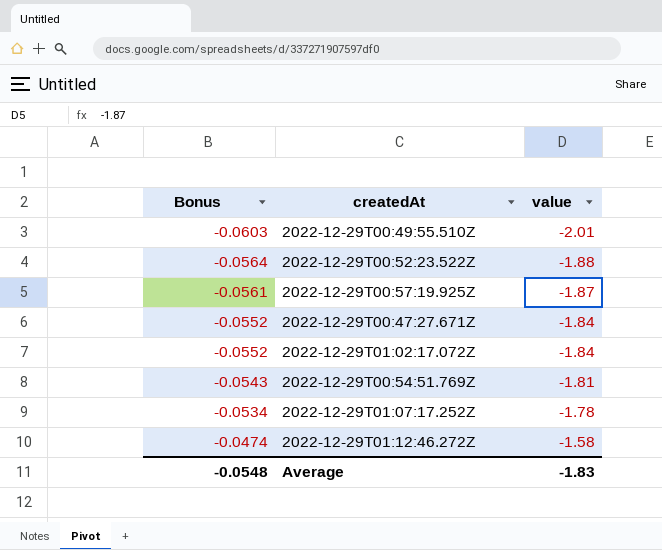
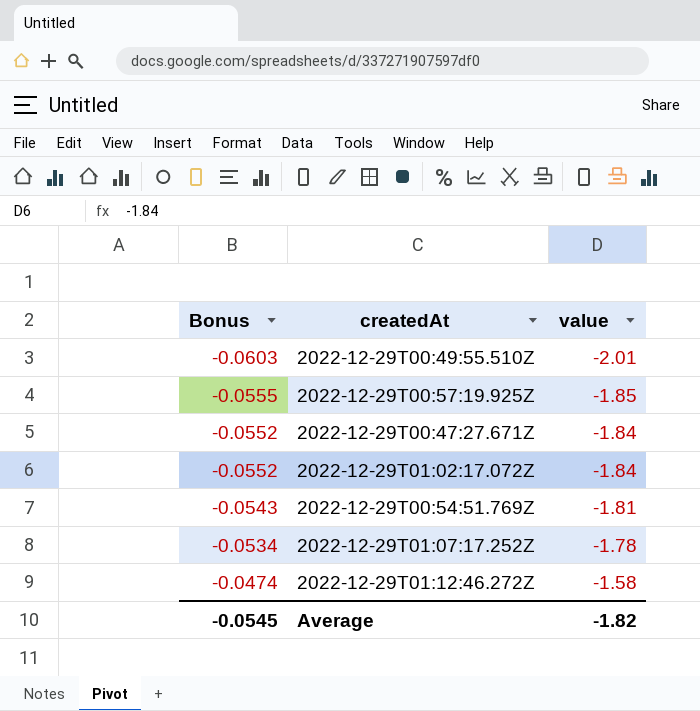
row 2022-12-29T00:52:23.522Z: -0.0564 | -1.88 -> none
2022-12-29T00:57:19.925Z | Bonus: -0.0561 -> -0.0555
2022-12-29T00:57:19.925Z | value: -1.87 -> -1.85
Average | Bonus: -0.0548 -> -0.0545
Average | value: -1.83 -> -1.82

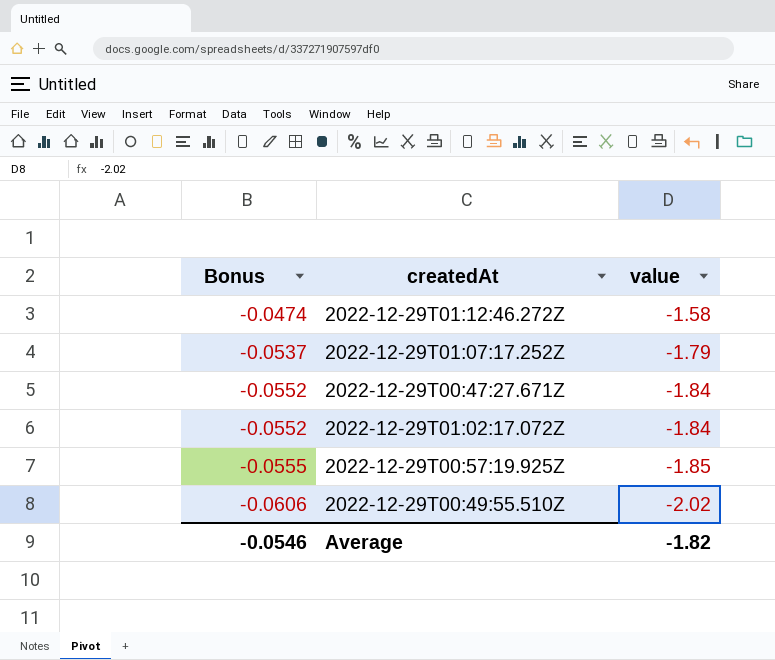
row order: Bonus ascending -> Bonus descending
row 2022-12-29T00:54:51.769Z: -0.0543 | -1.81 -> none
2022-12-29T01:07:17.252Z | Bonus: -0.0534 -> -0.0537
2022-12-29T01:07:17.252Z | value: -1.78 -> -1.79
2022-12-29T00:49:55.510Z | Bonus: -0.0603 -> -0.0606
2022-12-29T00:49:55.510Z | value: -2.01 -> -2.02
Average | Bonus: -0.0545 -> -0.0546

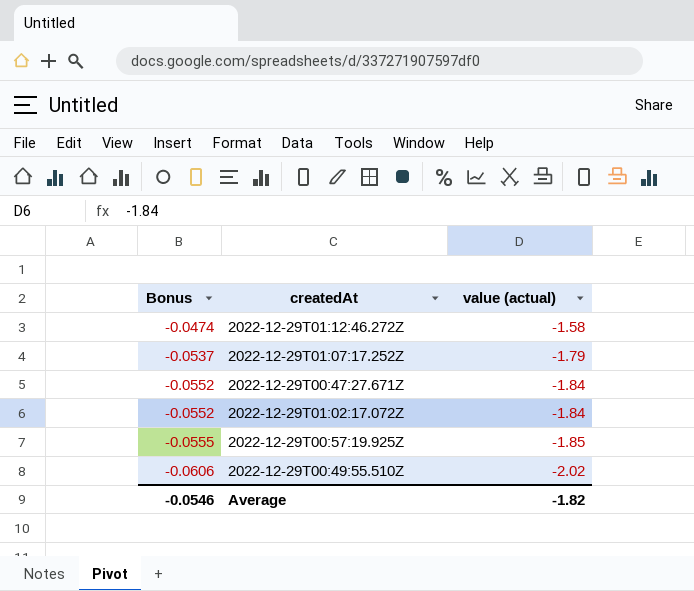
column name: value -> value (actual)

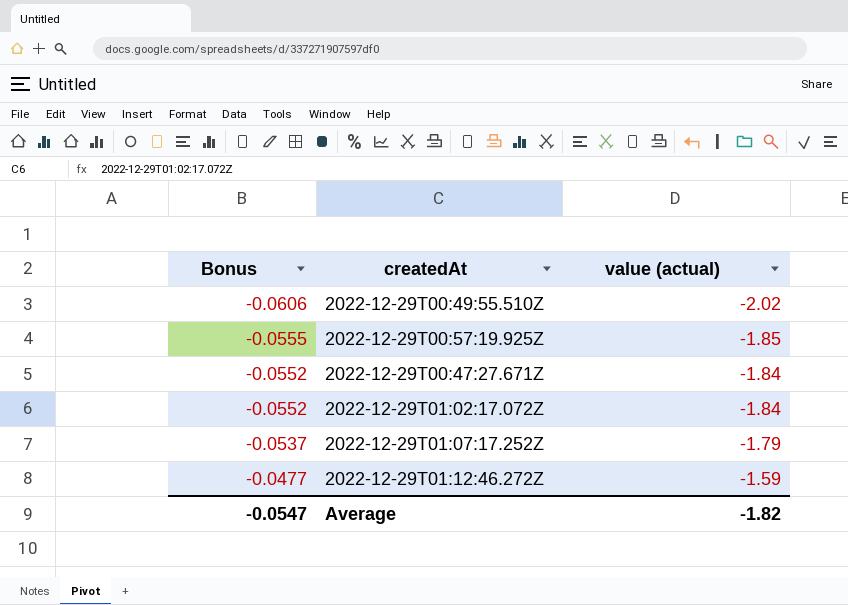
row order: Bonus descending -> Bonus ascending
2022-12-29T01:12:46.272Z | Bonus: -0.0474 -> -0.0477
2022-12-29T01:12:46.272Z | value (actual): -1.58 -> -1.59
Average | Bonus: -0.0546 -> -0.0547

